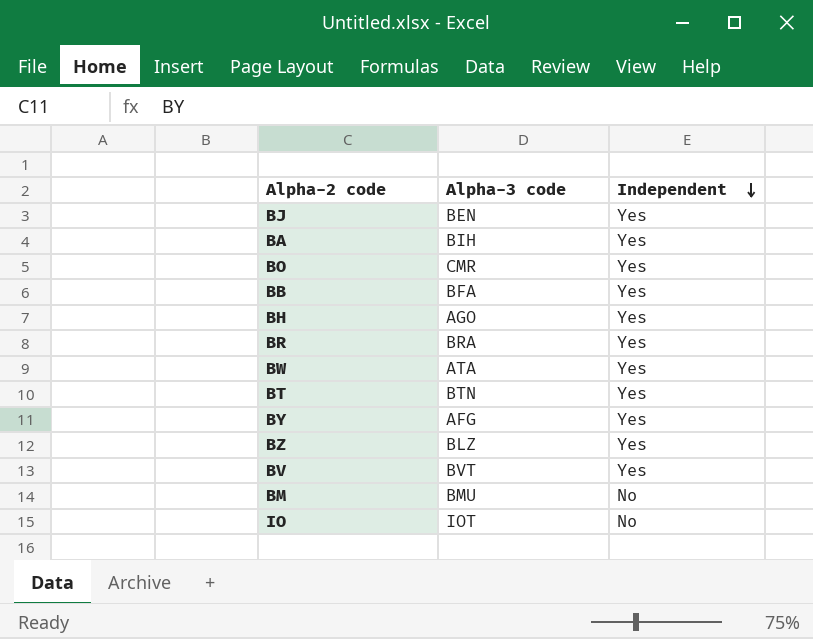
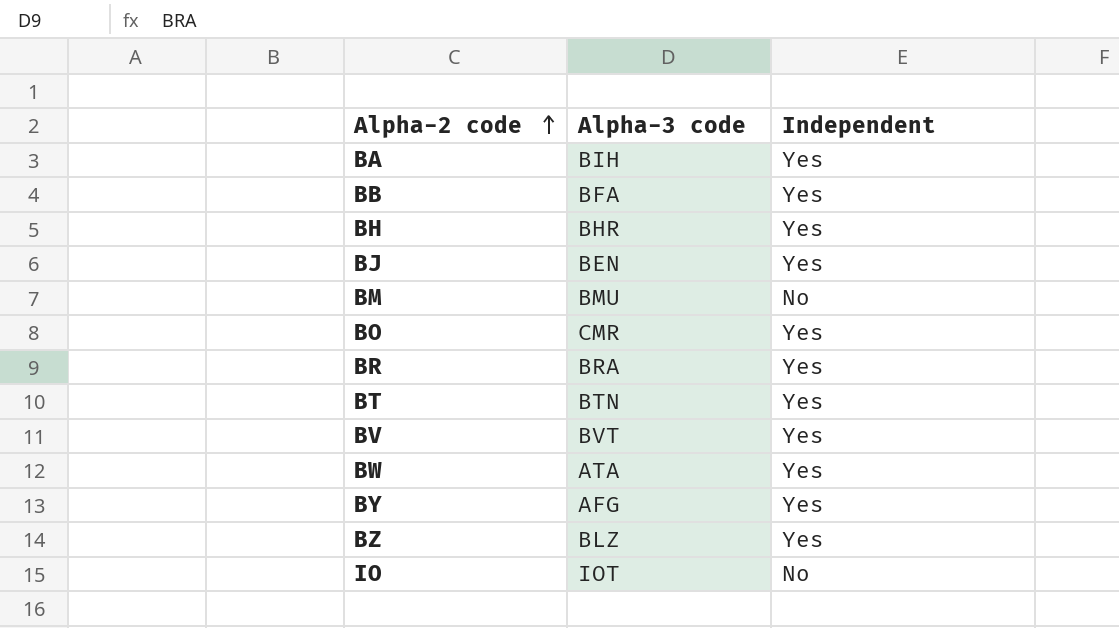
row order: Independent descending -> Alpha-2 code ascending
BH | Alpha-3 code: AGO -> BHR

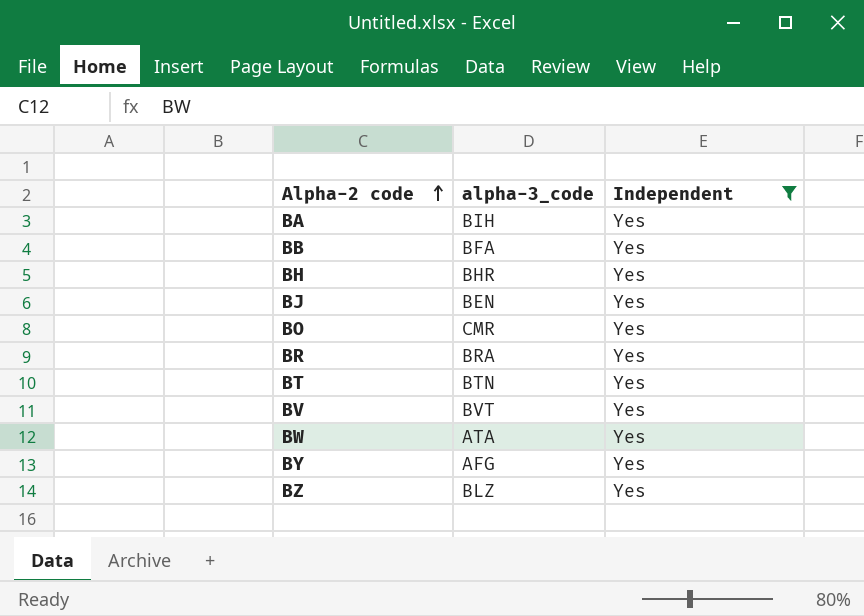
filter: none -> Independent = Yes
column name: Alpha-3 code -> alpha-3_code

